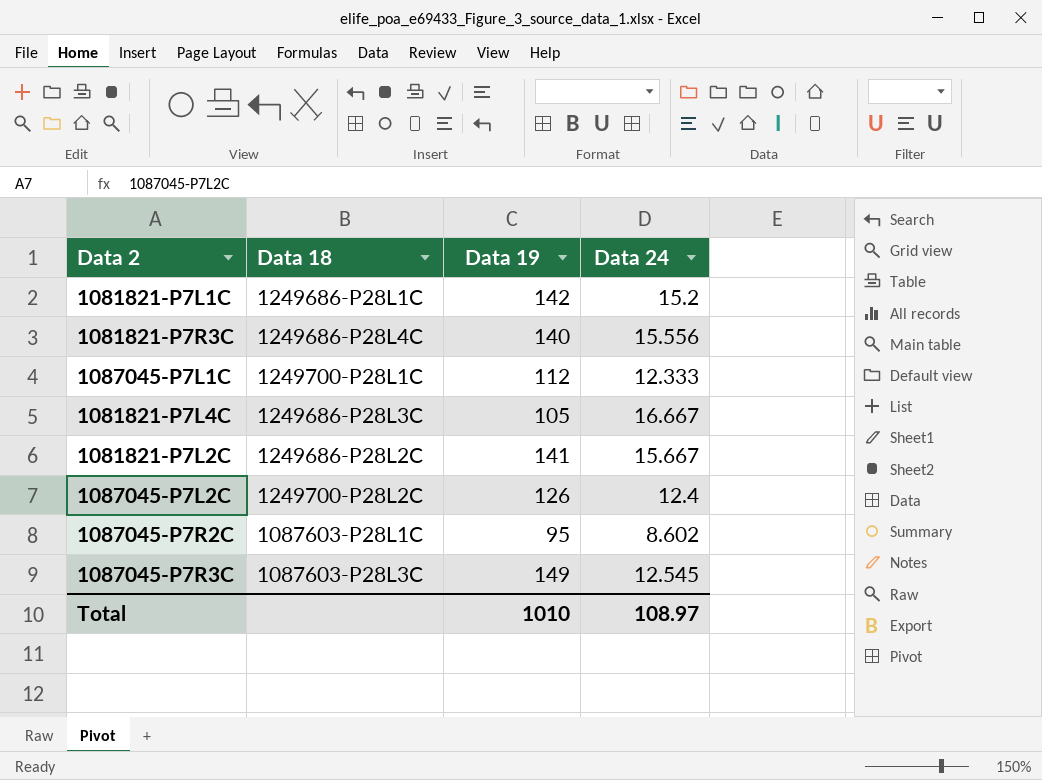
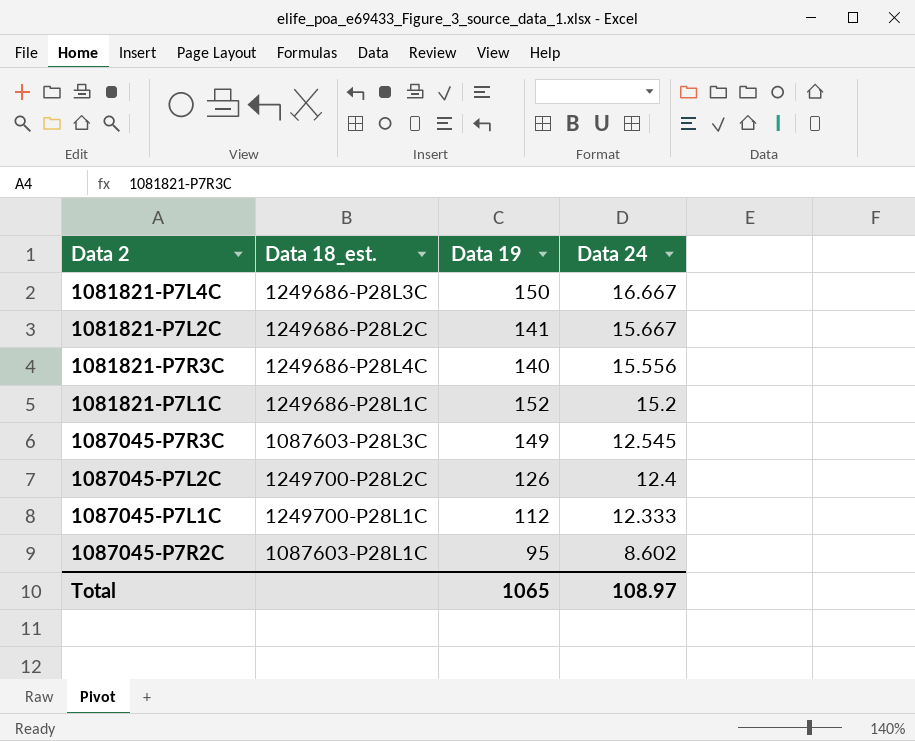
row order: none -> Data 24 descending
column name: Data 18 -> Data 18_est.
1081821-P7L4C | Data 19: 105 -> 150
1081821-P7L1C | Data 19: 142 -> 152
Total | Data 19: 1010 -> 1065

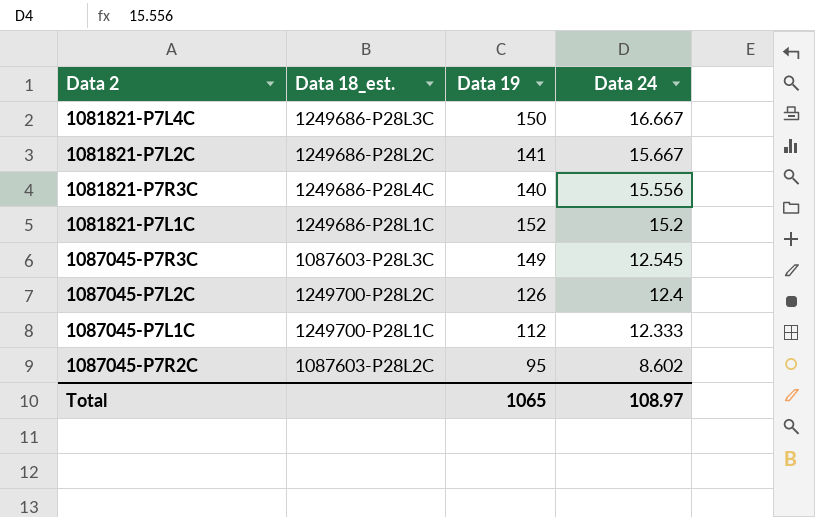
1087045-P7R2C | Data 18_est.: 1087603-P28L1C -> 1087603-P28L2C

